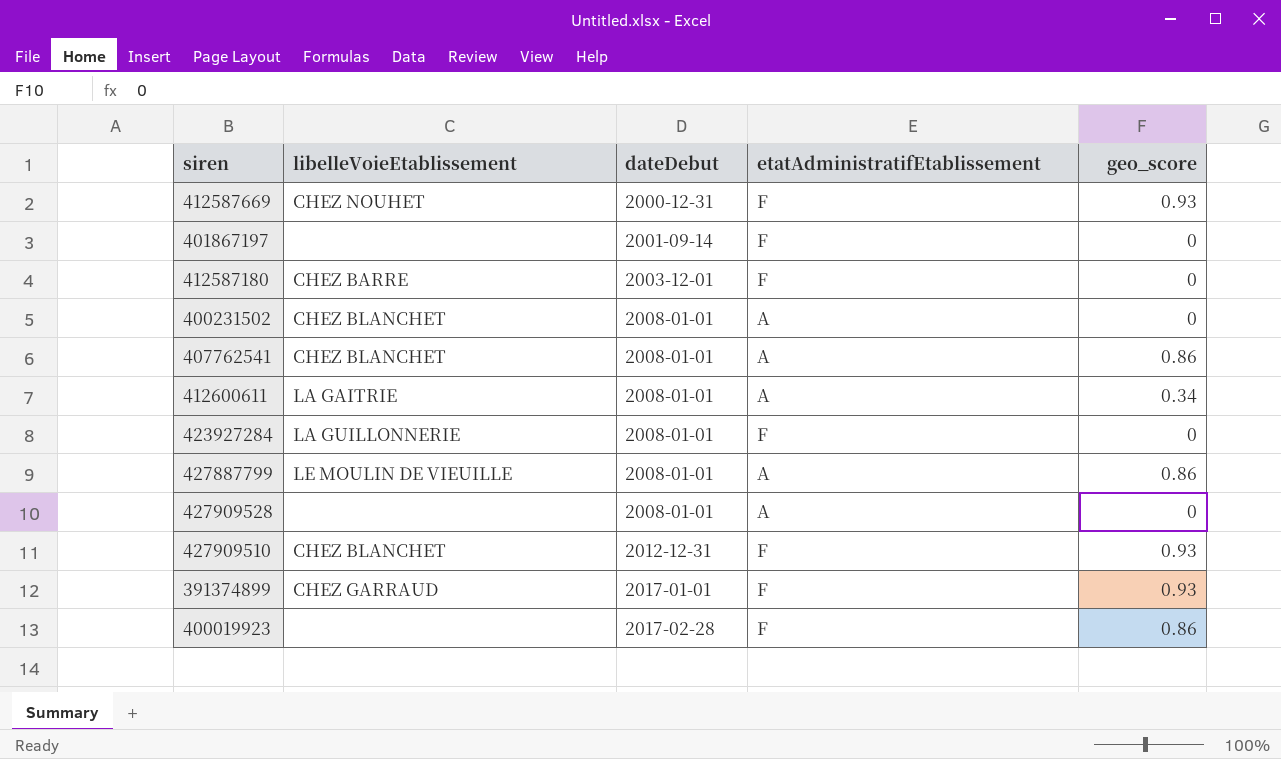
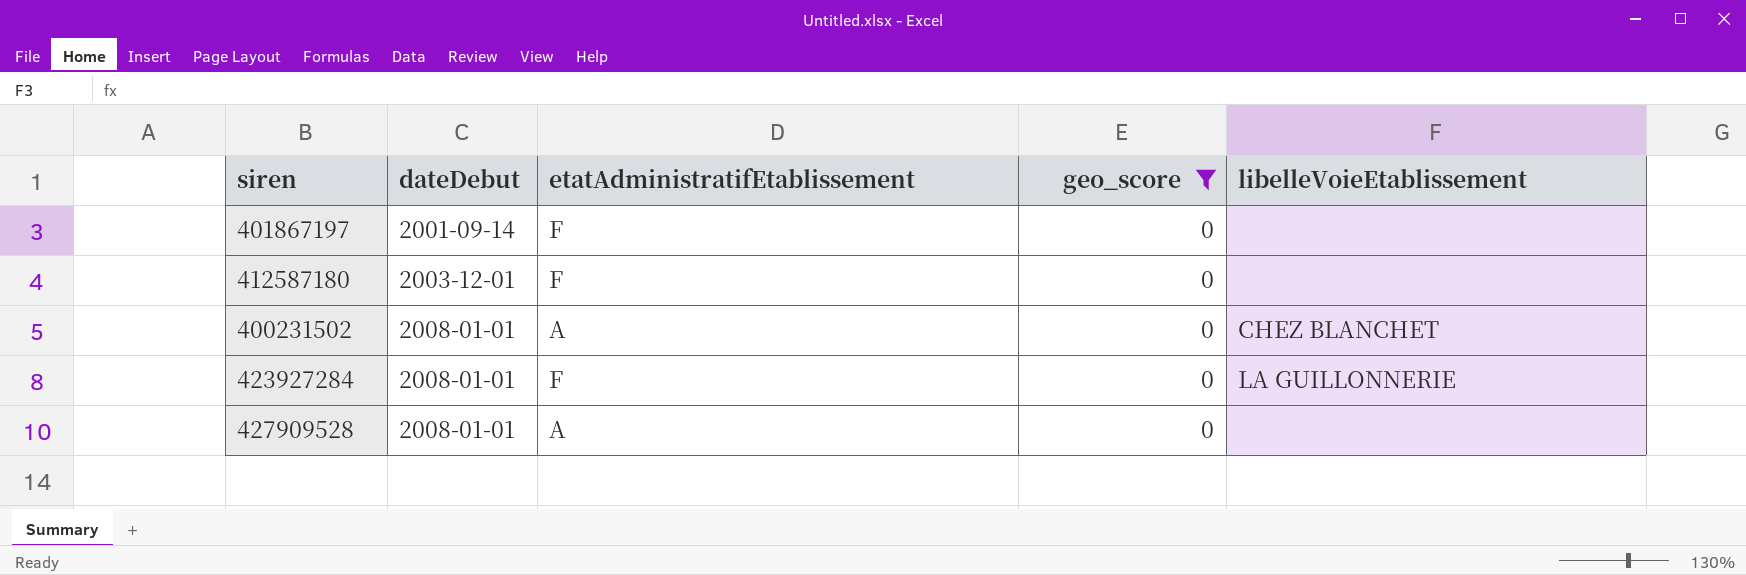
filter: none -> geo_score = 0
column libelleVoieEtablissement | position: 2 -> 5
412587180 | libelleVoieEtablissement: CHEZ BARRE -> none

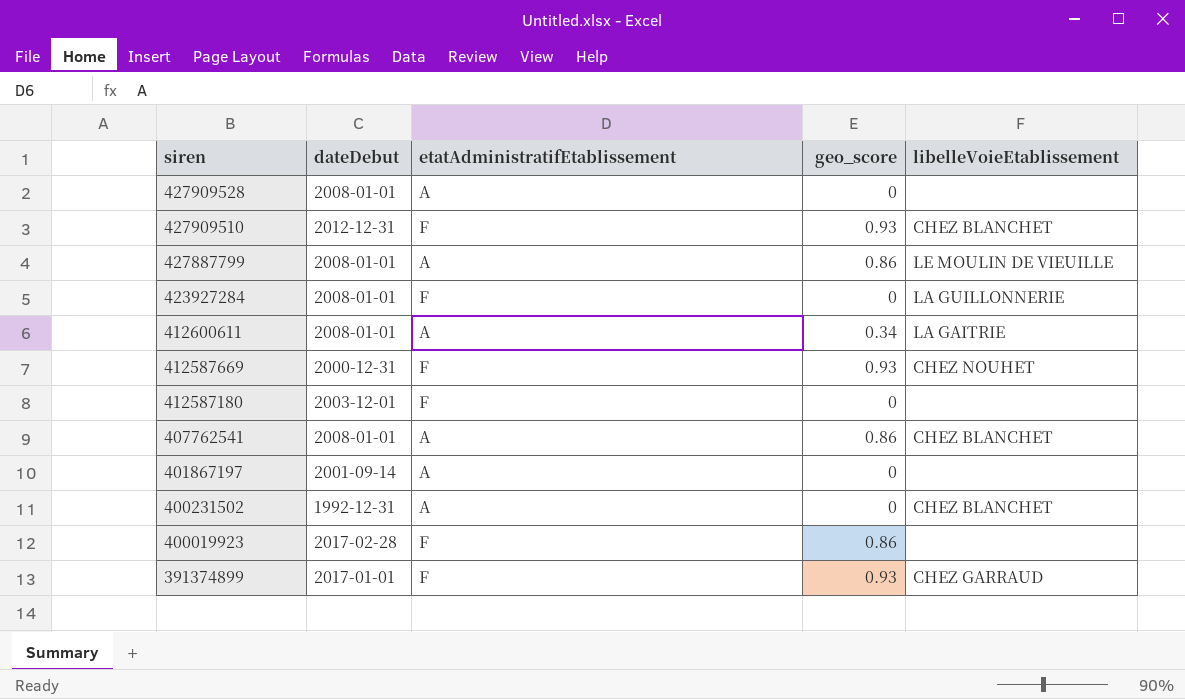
filter: geo_score = 0 -> none
row order: dateDebut ascending -> siren descending
401867197 | etatAdministratifEtablissement: F -> A
400231502 | dateDebut: 2008-01-01 -> 1992-12-31

